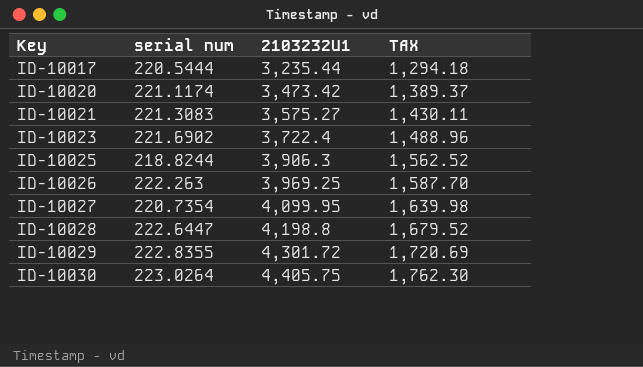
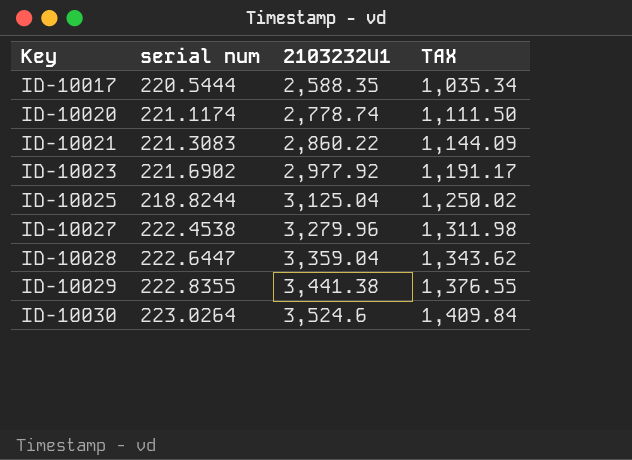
row ID-10026: 222.263 | 3,969.25 | 1,587.70 -> none
ID-10017 | 2103232U1: 3,235.44 -> 2,588.35
ID-10017 | TAX: 1,294.18 -> 1,035.34
ID-10020 | 2103232U1: 3,473.42 -> 2,778.74
ID-10020 | TAX: 1,389.37 -> 1,111.50
ID-10021 | 2103232U1: 3,575.27 -> 2,860.22
ID-10021 | TAX: 1,430.11 -> 1,144.09
ID-10023 | 2103232U1: 3,722.4 -> 2,977.92
ID-10023 | TAX: 1,488.96 -> 1,191.17
ID-10025 | 2103232U1: 3,906.3 -> 3,125.04
ID-10025 | TAX: 1,562.52 -> 1,250.02
ID-10027 | serial num: 220.7354 -> 222.4538
ID-10027 | 2103232U1: 4,099.95 -> 3,279.96
ID-10027 | TAX: 1,639.98 -> 1,311.98
ID-10028 | 2103232U1: 4,198.8 -> 3,359.04
ID-10028 | TAX: 1,679.52 -> 1,343.62
ID-10029 | 2103232U1: 4,301.72 -> 3,441.38
ID-10029 | TAX: 1,720.69 -> 1,376.55
ID-10030 | 2103232U1: 4,405.75 -> 3,524.6
ID-10030 | TAX: 1,762.30 -> 1,409.84

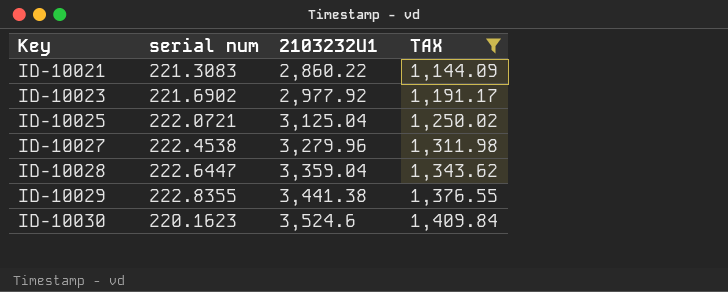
filter: none -> TAX >= 1,144.09
ID-10025 | serial num: 218.8244 -> 222.0721
ID-10030 | serial num: 223.0264 -> 220.1623

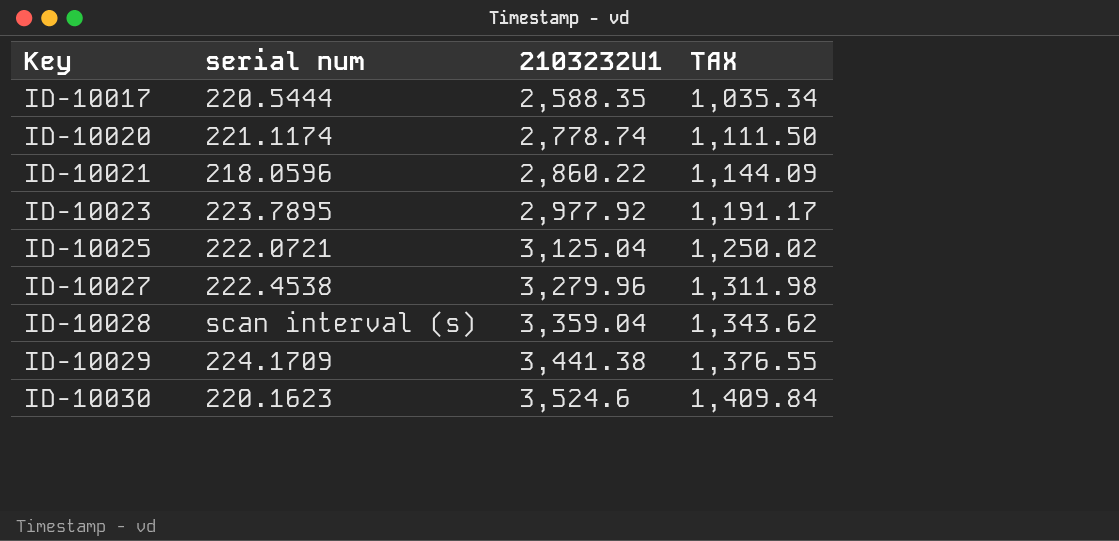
filter: TAX >= 1,144.09 -> none
ID-10021 | serial num: 221.3083 -> 218.0596
ID-10023 | serial num: 221.6902 -> 223.7895
ID-10028 | serial num: 222.6447 -> scan interval (s)
ID-10029 | serial num: 222.8355 -> 224.1709

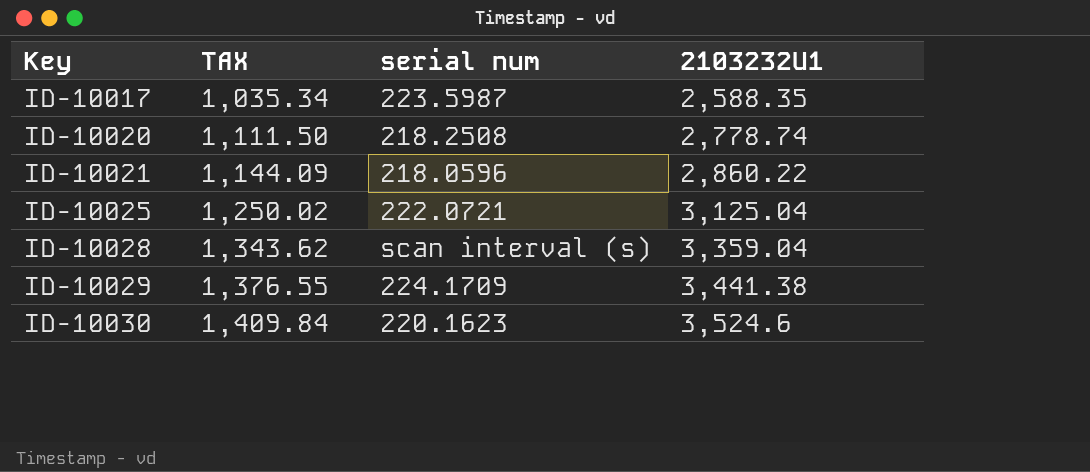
column TAX | position: 4 -> 2
row ID-10023: 223.7895 | 2,977.92 | 1,191.17 -> none
row ID-10027: 222.4538 | 3,279.96 | 1,311.98 -> none
ID-10017 | serial num: 220.5444 -> 223.5987
ID-10020 | serial num: 221.1174 -> 218.2508

